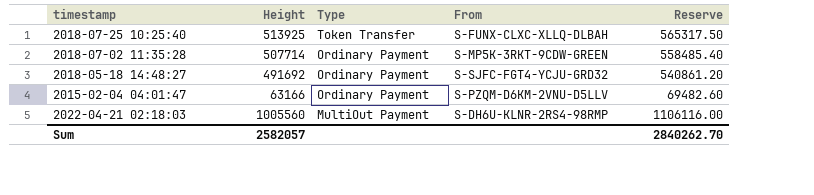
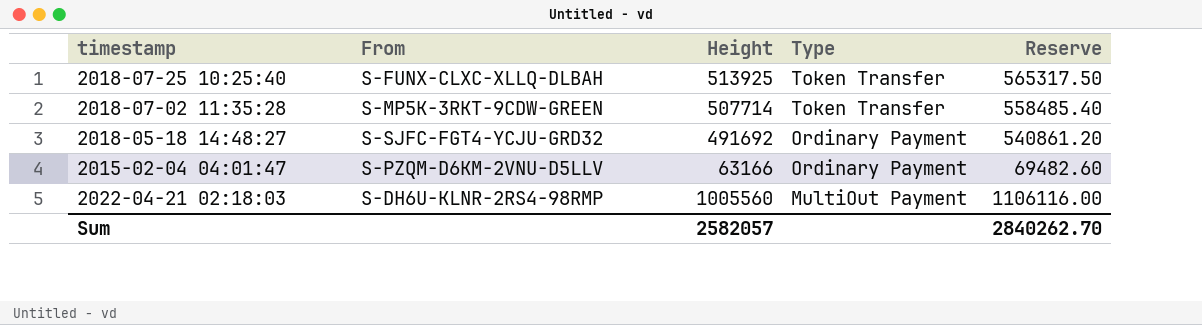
column From | position: 4 -> 2
2018-07-02 11:35:28 | Type: Ordinary Payment -> Token Transfer

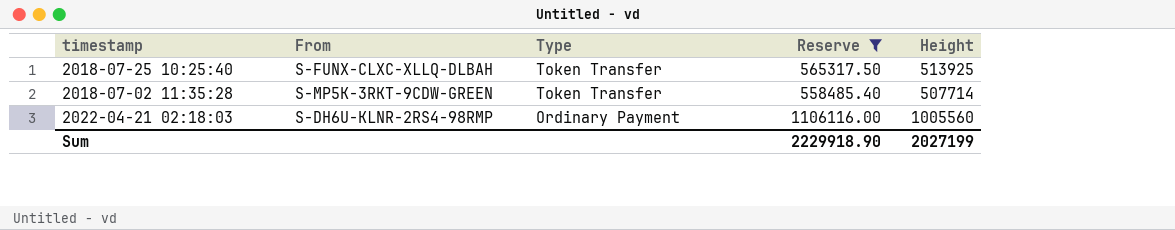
filter: none -> Reserve >= 558485.40
column Height | position: 3 -> 5
2022-04-21 02:18:03 | Type: MultiOut Payment -> Ordinary Payment
Sum | Reserve: 2840262.70 -> 2229918.90
Sum | Height: 2582057 -> 2027199

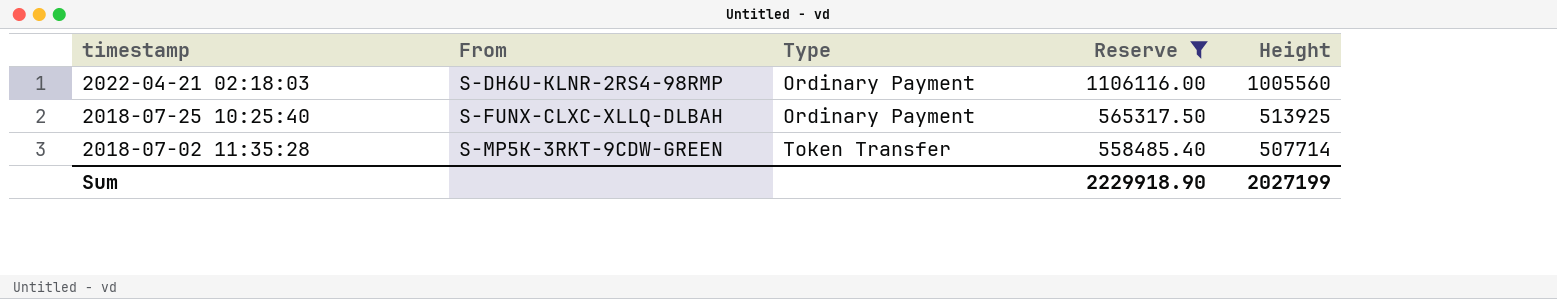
row order: Type descending -> timestamp descending
2018-07-25 10:25:40 | Type: Token Transfer -> Ordinary Payment

